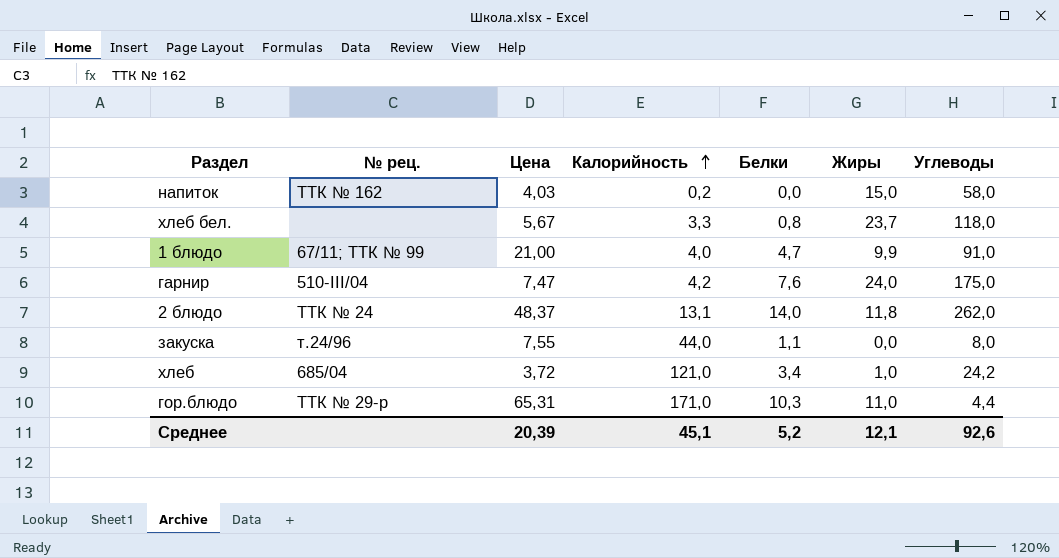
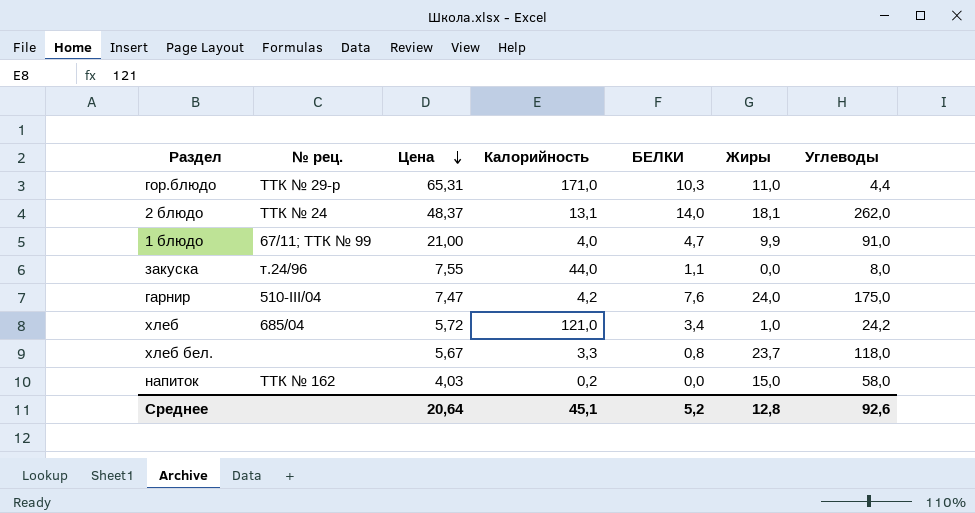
row order: Калорийность ascending -> Цена descending
column name: Белки -> БЕЛКИ
2 блюдо | Жиры: 11,8 -> 18,1
хлеб | Цена: 3,72 -> 5,72
Среднее | Цена: 20,39 -> 20,64
Среднее | Жиры: 12,1 -> 12,8

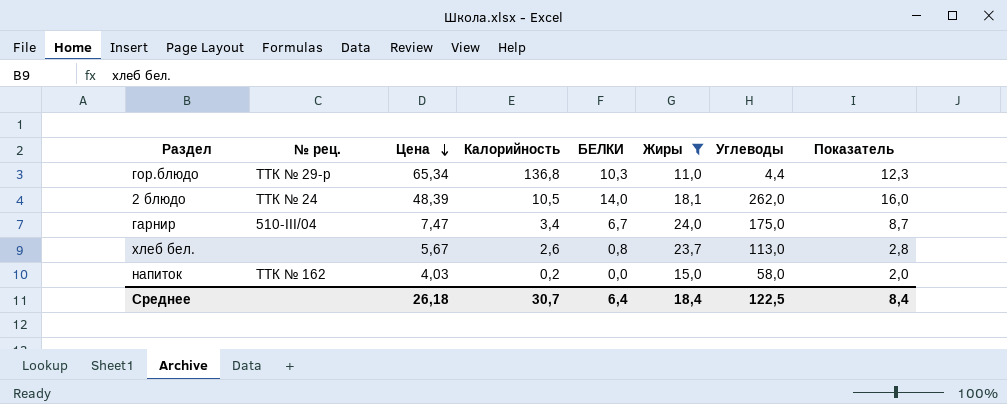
filter: none -> Жиры >= 11,0
column Показатель | formula: none -> [БЕЛКИ] + 2
гор.блюдо | Цена: 65,31 -> 65,34
гор.блюдо | Калорийность: 171,0 -> 136,8
2 блюдо | Цена: 48,37 -> 48,39
2 блюдо | Калорийность: 13,1 -> 10,5
гарнир | Калорийность: 4,2 -> 3,4
гарнир | БЕЛКИ: 7,6 -> 6,7
хлеб бел. | Калорийность: 3,3 -> 2,6
хлеб бел. | Углеводы: 118,0 -> 113,0
Среднее | Цена: 20,64 -> 26,18
Среднее | Калорийность: 45,1 -> 30,7
Среднее | БЕЛКИ: 5,2 -> 6,4
Среднее | Жиры: 12,8 -> 18,4
Среднее | Углеводы: 92,6 -> 122,5

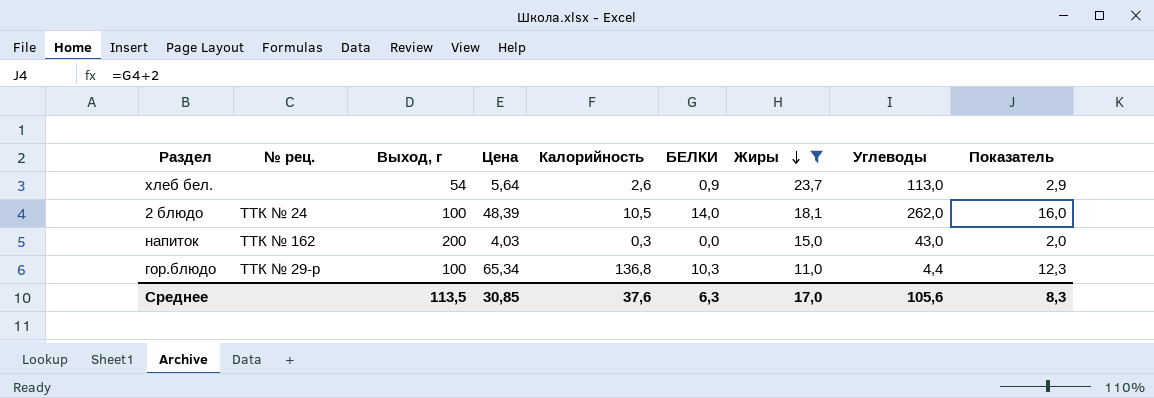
row order: Цена descending -> Жиры descending
column Выход, г | position: none -> 3
row гарнир: 510-III/04 | 7,47 | 3,4 | 6,7 | 24,0 | 175,0 | 8,7 -> none
хлеб бел. | Цена: 5,67 -> 5,64
хлеб бел. | БЕЛКИ: 0,8 -> 0,9
хлеб бел. | Показатель: 2,8 -> 2,9
напиток | Калорийность: 0,2 -> 0,3
напиток | Углеводы: 58,0 -> 43,0
Среднее | Цена: 26,18 -> 30,85
Среднее | Калорийность: 30,7 -> 37,6
Среднее | БЕЛКИ: 6,4 -> 6,3
Среднее | Жиры: 18,4 -> 17,0
Среднее | Углеводы: 122,5 -> 105,6
Среднее | Показатель: 8,4 -> 8,3

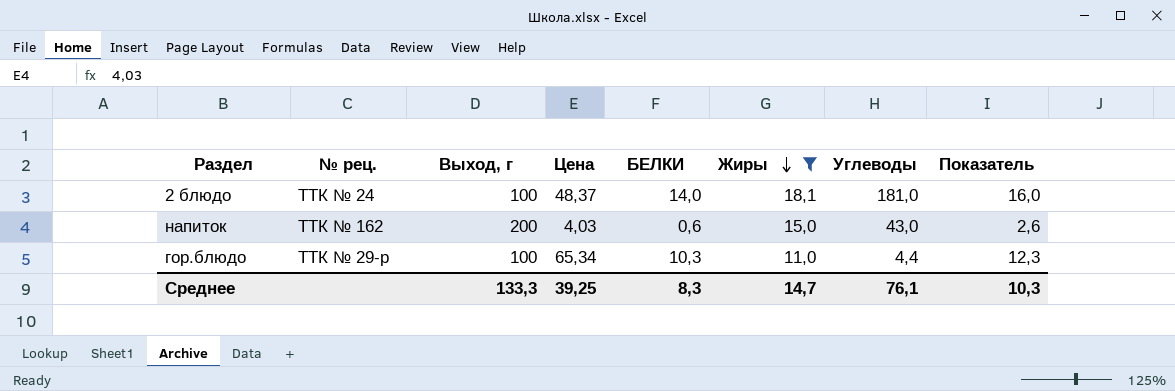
column Калорийность | position: 5 -> none
row хлеб бел.: none | 54 | 5,64 | 2,6 | 0,9 | 23,7 | 113,0 | 2,9 -> none
2 блюдо | Цена: 48,39 -> 48,37
2 блюдо | Углеводы: 262,0 -> 181,0
напиток | БЕЛКИ: 0,0 -> 0,6
напиток | Показатель: 2,0 -> 2,6
Среднее | Выход, г: 113,5 -> 133,3
Среднее | Цена: 30,85 -> 39,25
Среднее | БЕЛКИ: 6,3 -> 8,3
Среднее | Жиры: 17,0 -> 14,7
Среднее | Углеводы: 105,6 -> 76,1
Среднее | Показатель: 8,3 -> 10,3

